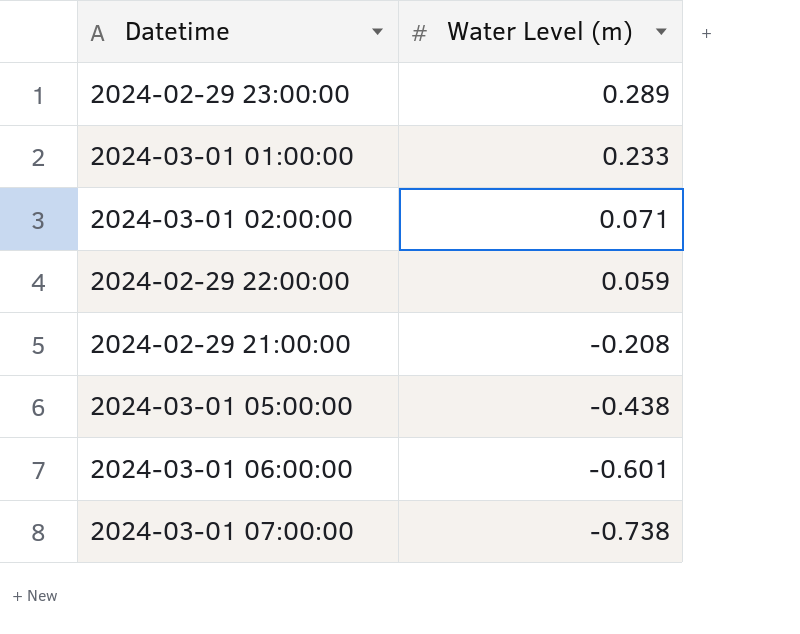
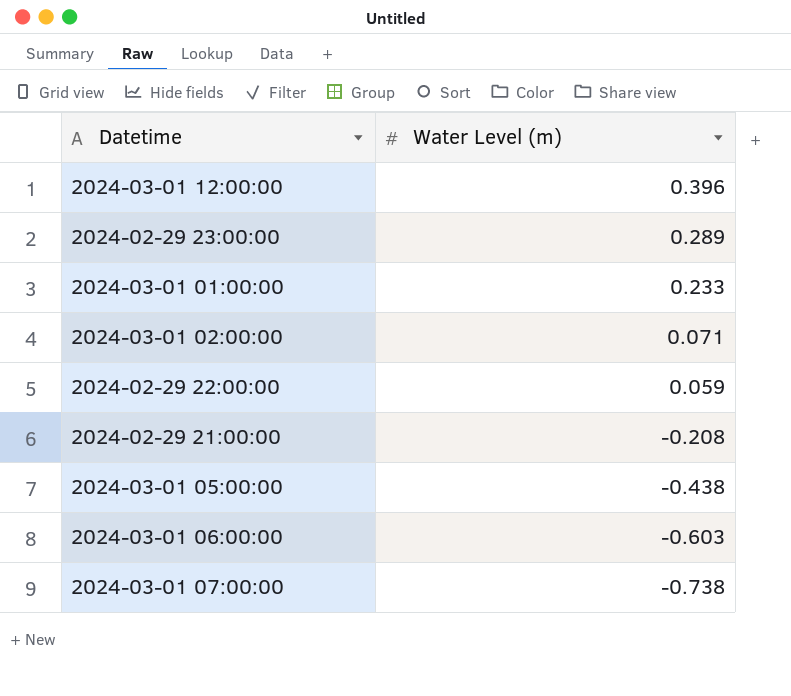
row 2024-03-01 12:00:00: none -> 0.396
2024-03-01 06:00:00 | Water Level (m): -0.601 -> -0.603

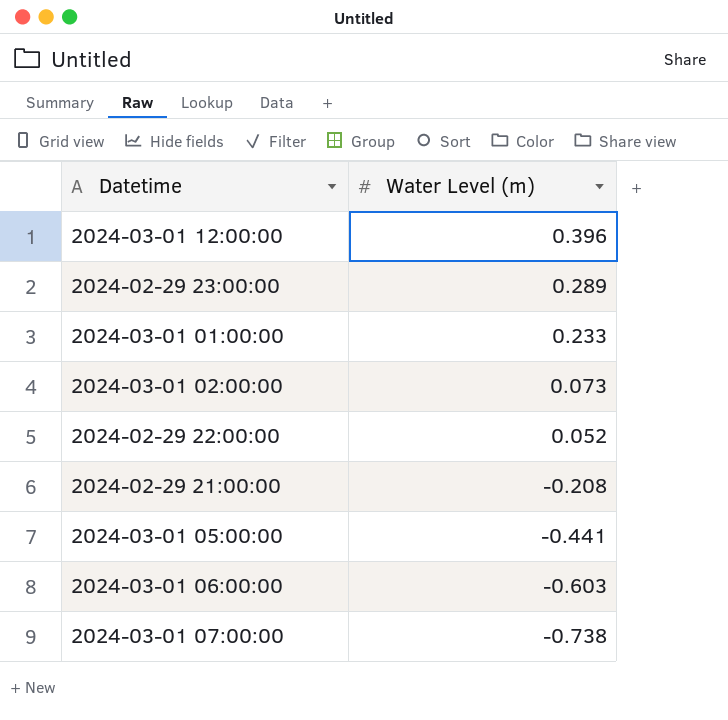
2024-03-01 02:00:00 | Water Level (m): 0.071 -> 0.073
2024-02-29 22:00:00 | Water Level (m): 0.059 -> 0.052
2024-03-01 05:00:00 | Water Level (m): -0.438 -> -0.441

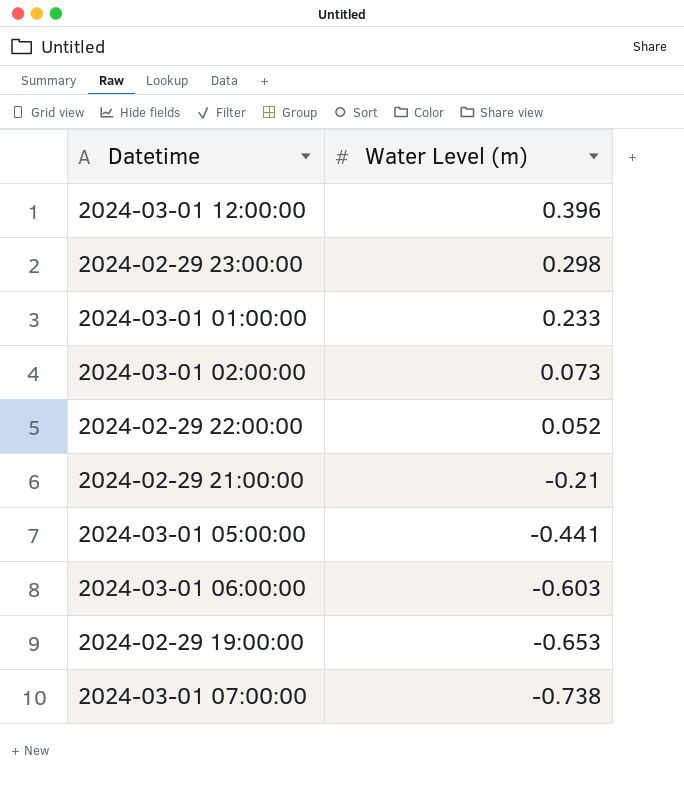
2024-02-29 23:00:00 | Water Level (m): 0.289 -> 0.298
2024-02-29 21:00:00 | Water Level (m): -0.208 -> -0.21
row 2024-02-29 19:00:00: none -> -0.653

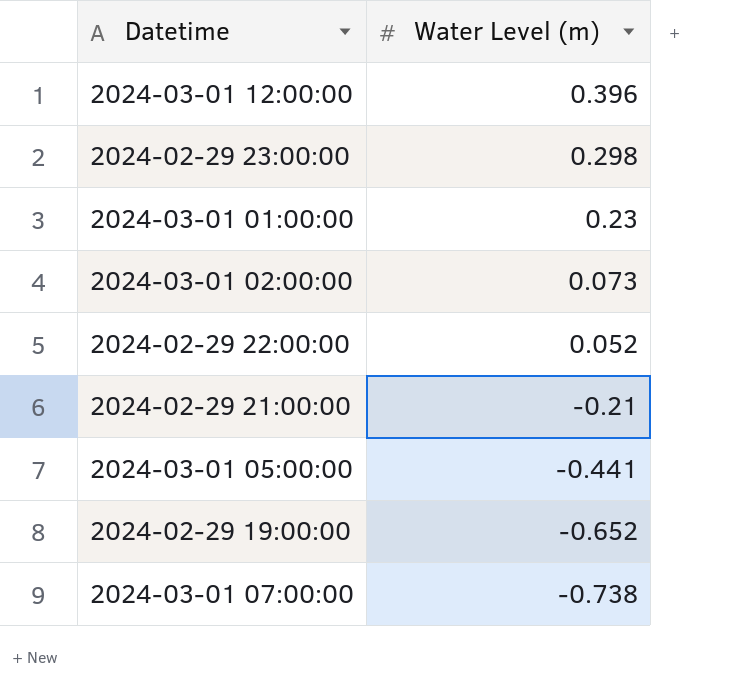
row 2024-03-01 06:00:00: -0.603 -> none
2024-03-01 01:00:00 | Water Level (m): 0.233 -> 0.23
2024-02-29 19:00:00 | Water Level (m): -0.653 -> -0.652

